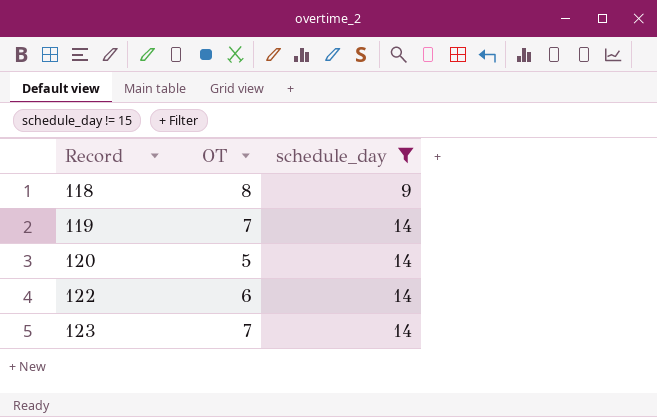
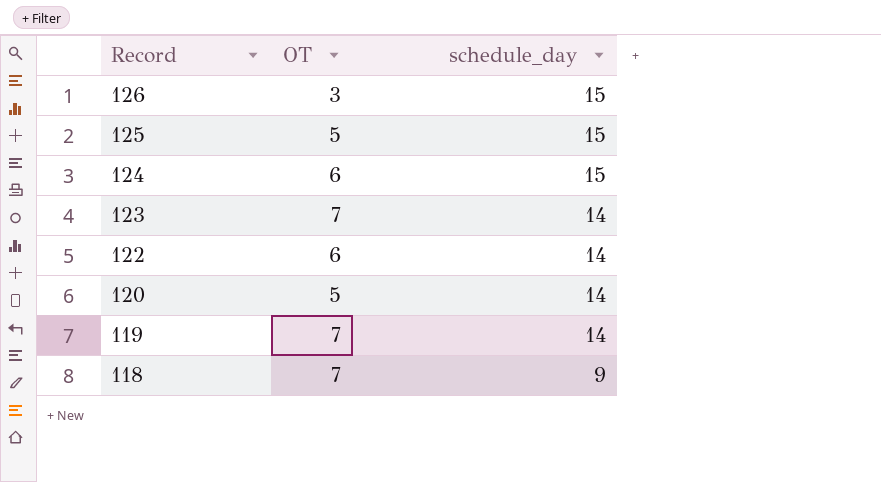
filter: schedule_day != 15 -> none
row order: Record ascending -> Record descending
118 | OT: 8 -> 7

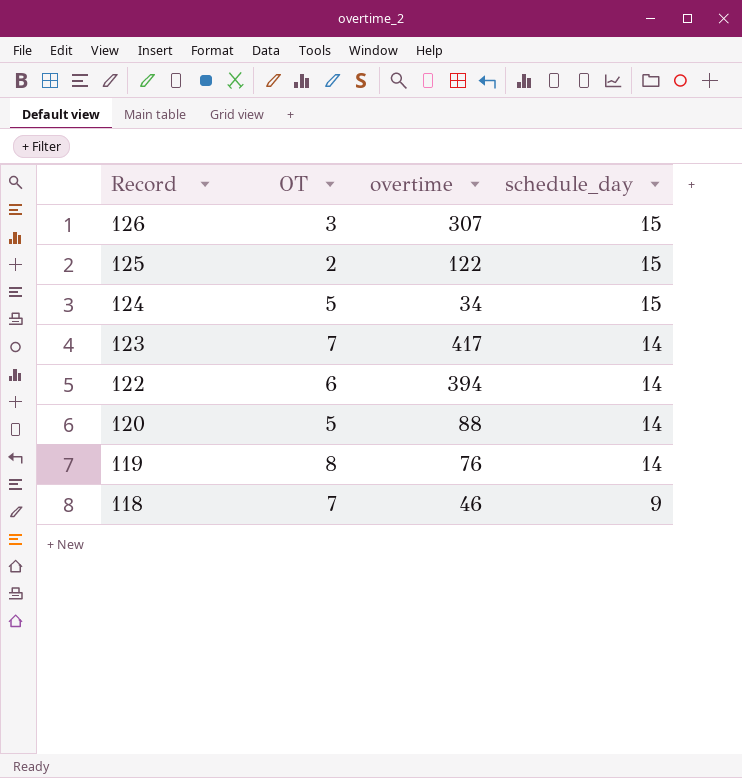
column overtime | position: none -> 3
125 | OT: 5 -> 2
124 | OT: 6 -> 5
119 | OT: 7 -> 8

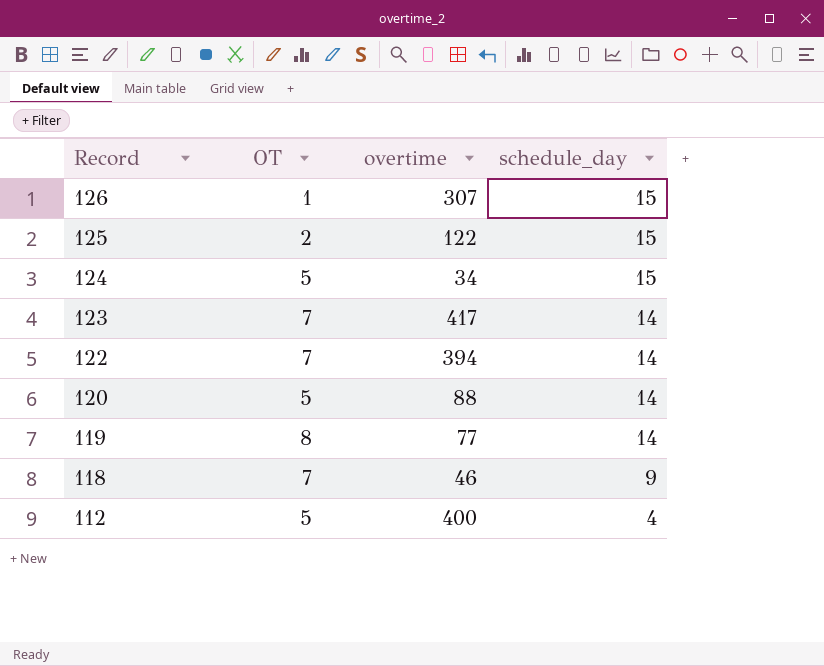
126 | OT: 3 -> 1
122 | OT: 6 -> 7
119 | overtime: 76 -> 77
row 112: none -> 5 | 400 | 4

